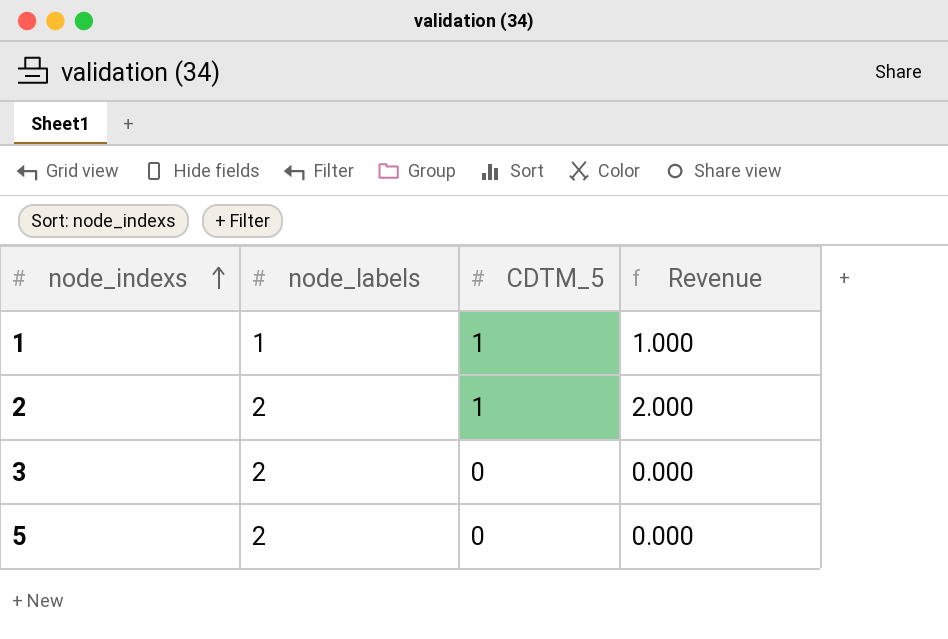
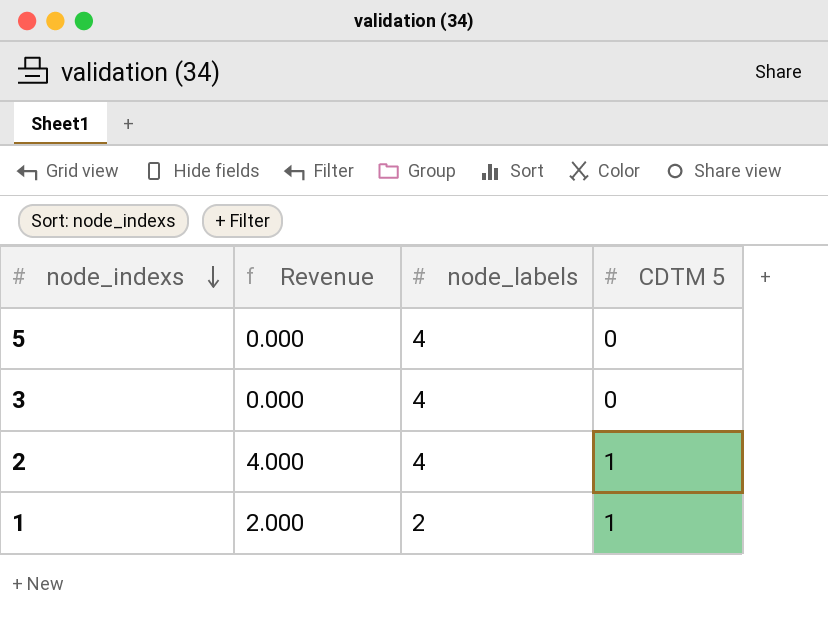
row order: node_indexs ascending -> node_indexs descending
column Revenue | position: 4 -> 2
column name: CDTM_5 -> CDTM 5
5 | node_labels: 2 -> 4
3 | node_labels: 2 -> 4
2 | Revenue: 2.000 -> 4.000
2 | node_labels: 2 -> 4
1 | Revenue: 1.000 -> 2.000
1 | node_labels: 1 -> 2

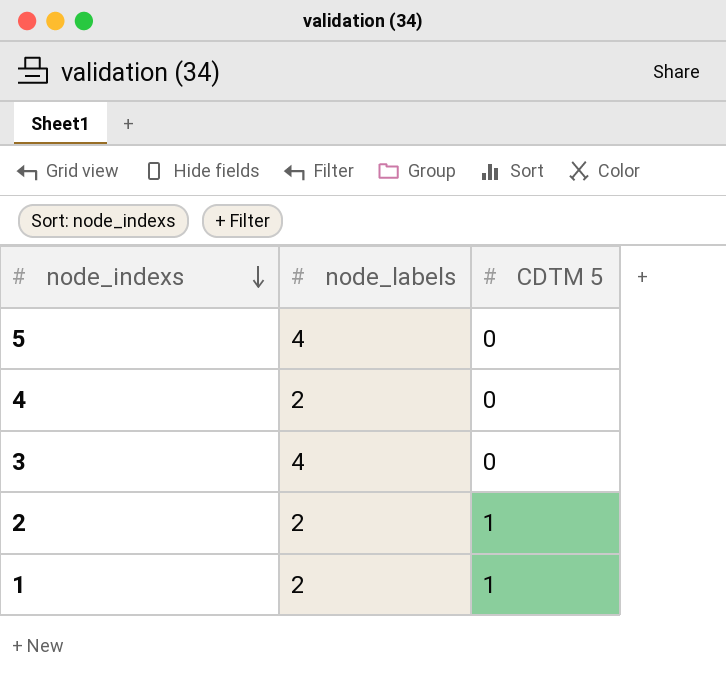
column Revenue | formula: [node_labels] * [CDTM 5] -> none
row 4: none -> 2 | 0
2 | node_labels: 4 -> 2

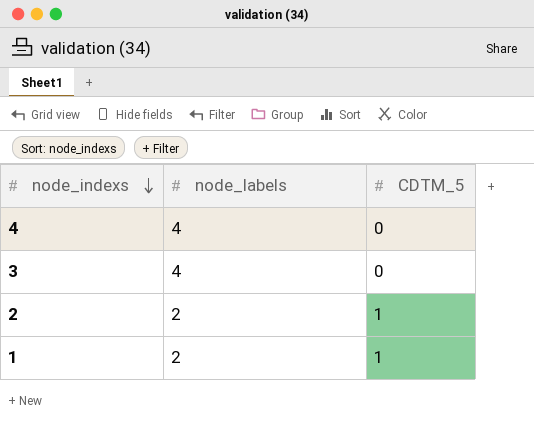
column name: CDTM 5 -> CDTM_5
row 5: 4 | 0 -> none
4 | node_labels: 2 -> 4

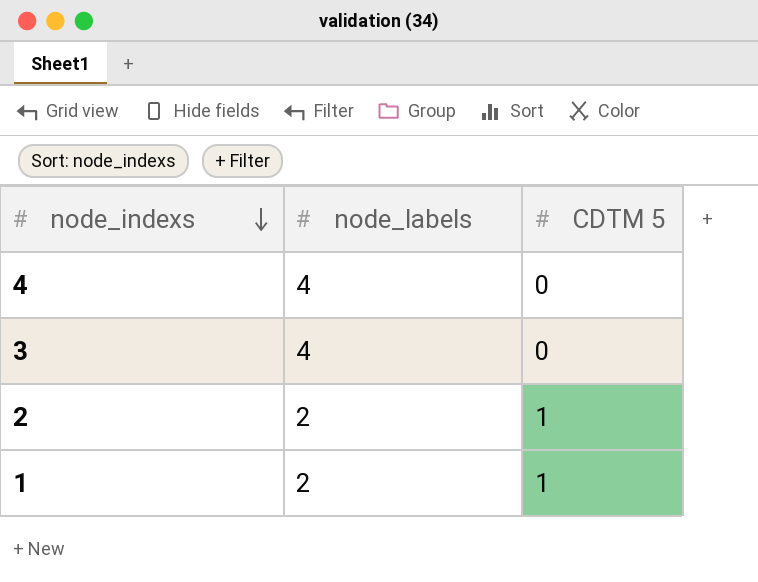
column name: CDTM_5 -> CDTM 5

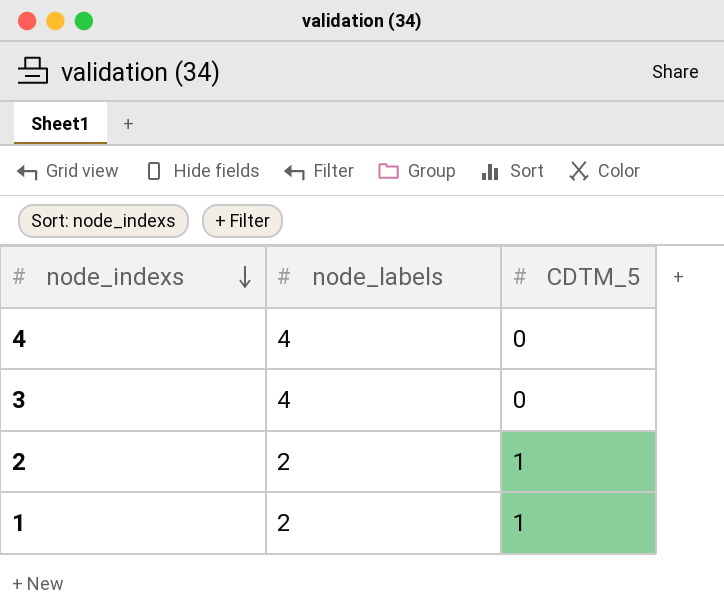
column name: CDTM 5 -> CDTM_5

